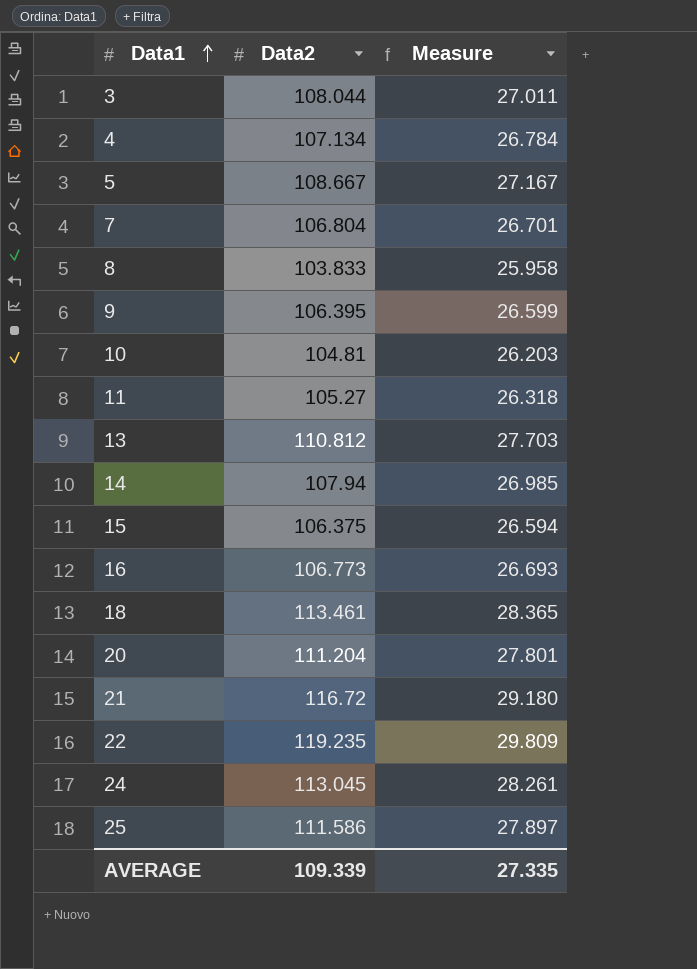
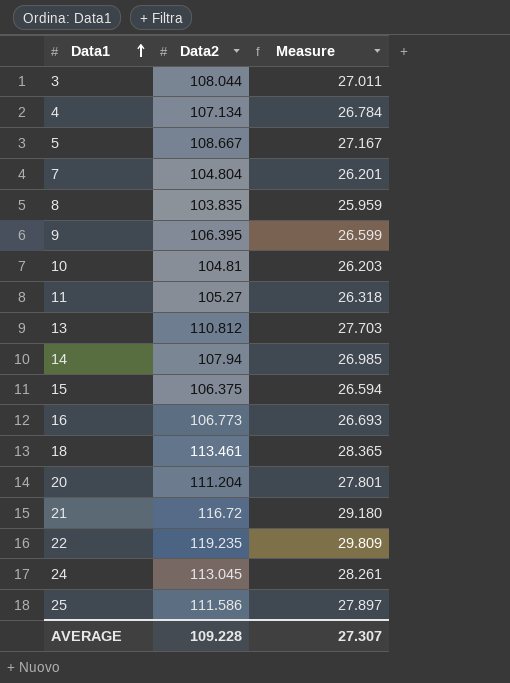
7 | Data2: 106.804 -> 104.804
7 | Measure: 26.701 -> 26.201
8 | Data2: 103.833 -> 103.835
8 | Measure: 25.958 -> 25.959
AVERAGE | Data2: 109.339 -> 109.228
AVERAGE | Measure: 27.335 -> 27.307

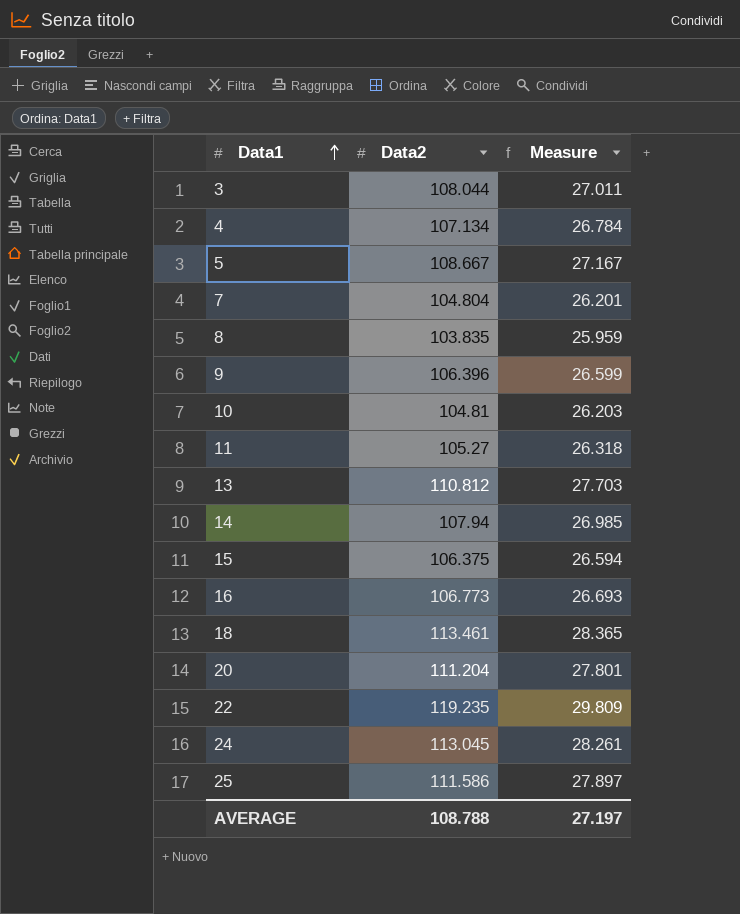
row 21: 116.72 | 29.180 -> none
9 | Data2: 106.395 -> 106.396
AVERAGE | Data2: 109.228 -> 108.788
AVERAGE | Measure: 27.307 -> 27.197

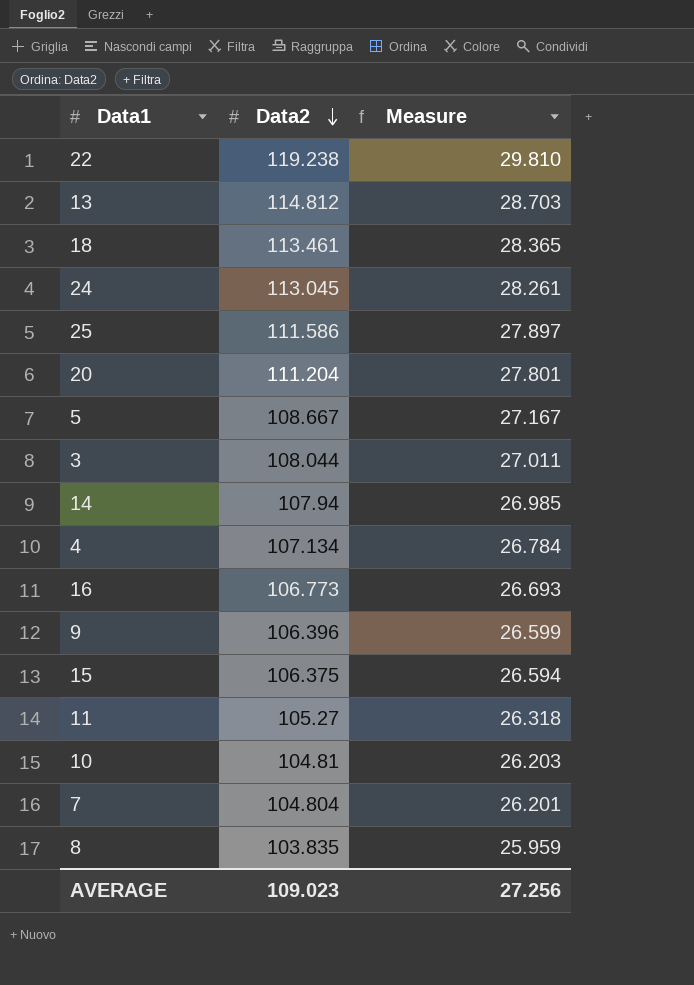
row order: Data1 ascending -> Data2 descending
22 | Data2: 119.235 -> 119.238
22 | Measure: 29.809 -> 29.810
13 | Data2: 110.812 -> 114.812
13 | Measure: 27.703 -> 28.703
AVERAGE | Data2: 108.788 -> 109.023
AVERAGE | Measure: 27.197 -> 27.256

